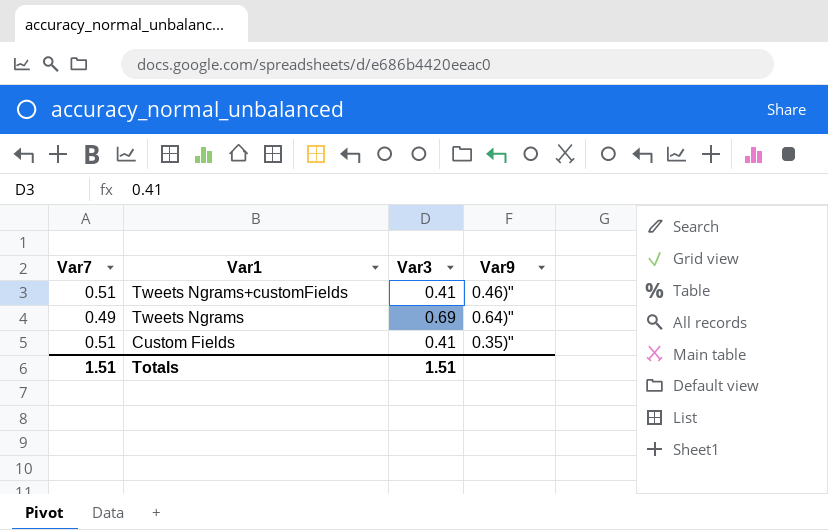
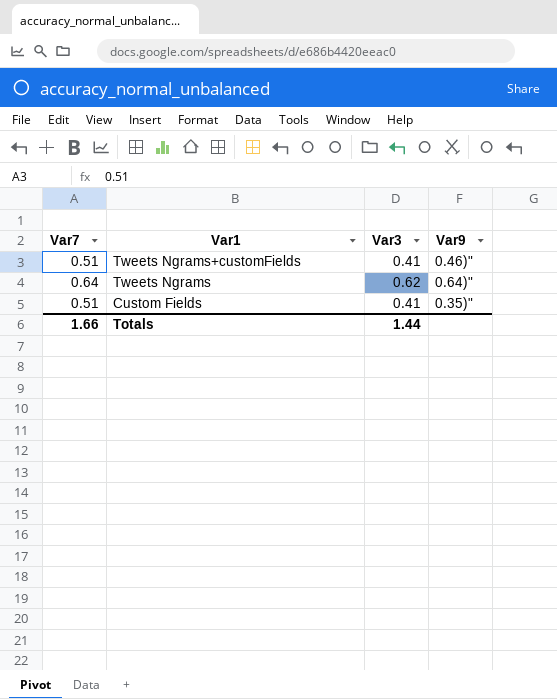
Tweets Ngrams | Var7: 0.49 -> 0.64
Tweets Ngrams | Var3: 0.69 -> 0.62
Totals | Var7: 1.51 -> 1.66
Totals | Var3: 1.51 -> 1.44

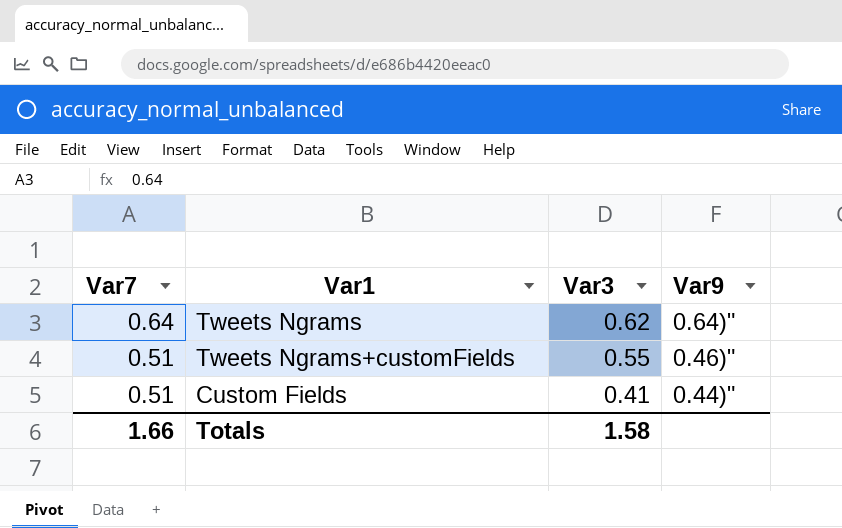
row order: Var1 descending -> Var7 descending
Tweets Ngrams+customFields | Var3: 0.41 -> 0.55
Custom Fields | Var9: 0.35)" -> 0.44)"
Totals | Var3: 1.44 -> 1.58

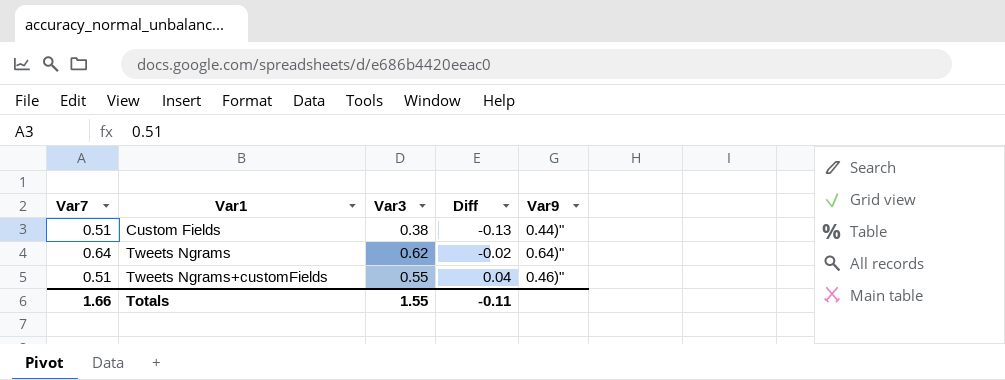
row order: Var7 descending -> Var1 ascending
column Diff | formula: none -> [Var3] - [Var7]
Custom Fields | Var3: 0.41 -> 0.38
Totals | Var3: 1.58 -> 1.55

